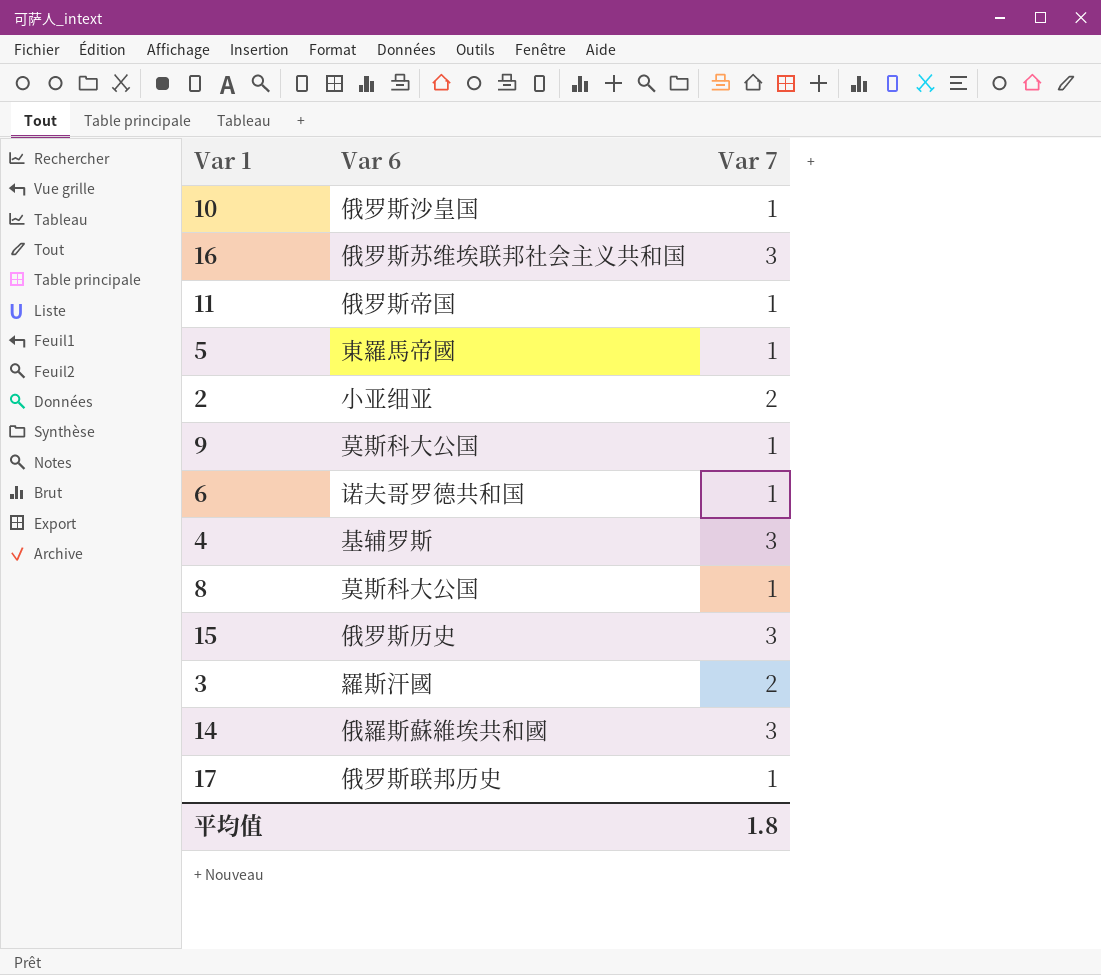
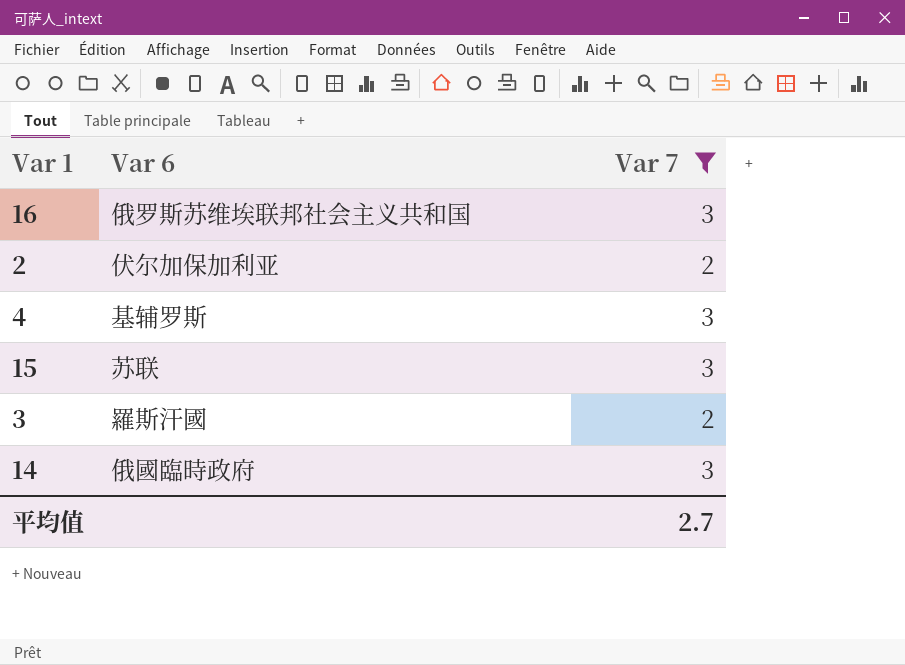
filter: none -> Var 7 != 1
2 | Var 6: 小亚细亚 -> 伏尔加保加利亚
15 | Var 6: 俄罗斯历史 -> 苏联
14 | Var 6: 俄羅斯蘇維埃共和國 -> 俄國臨時政府
平均值 | Var 7: 1.8 -> 2.7

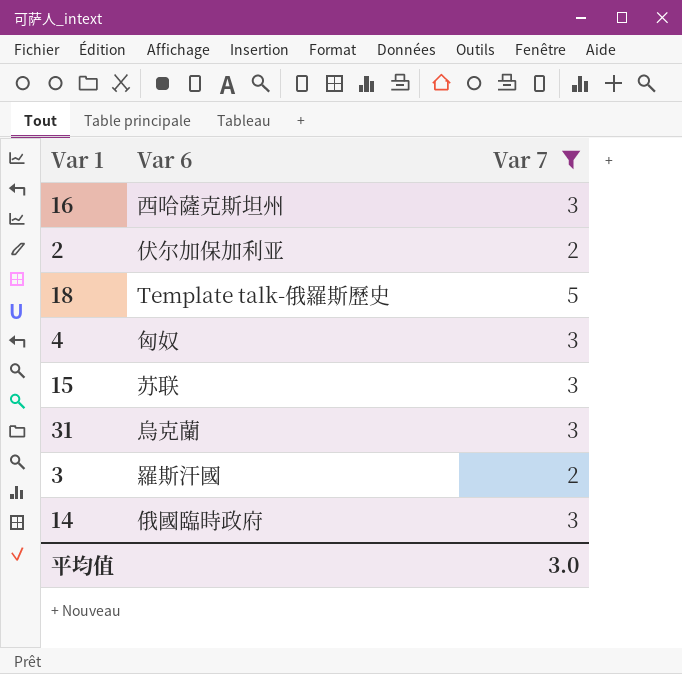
16 | Var 6: 俄罗斯苏维埃联邦社会主义共和国 -> 西哈薩克斯坦州
row 18: none -> Template talk-俄羅斯歷史 | 5
4 | Var 6: 基辅罗斯 -> 匈奴
row 31: none -> 烏克蘭 | 3
平均值 | Var 7: 2.7 -> 3.0

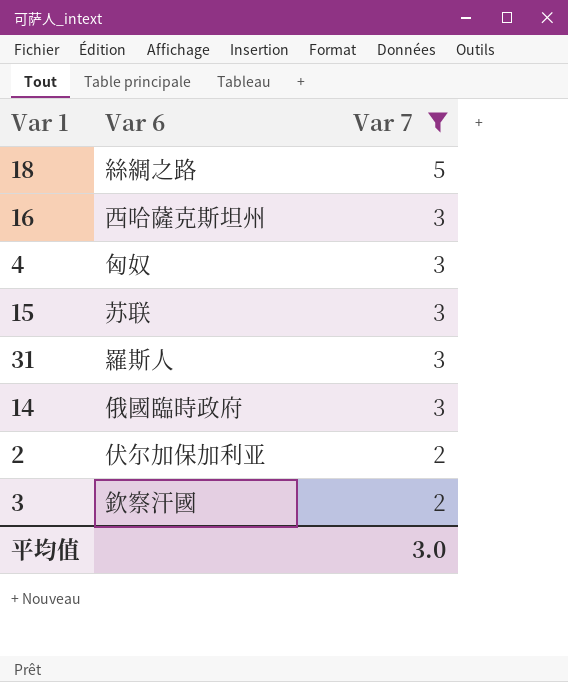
row order: none -> Var 7 descending
18 | Var 6: Template talk-俄羅斯歷史 -> 絲綢之路
31 | Var 6: 烏克蘭 -> 羅斯人
3 | Var 6: 羅斯汗國 -> 欽察汗國

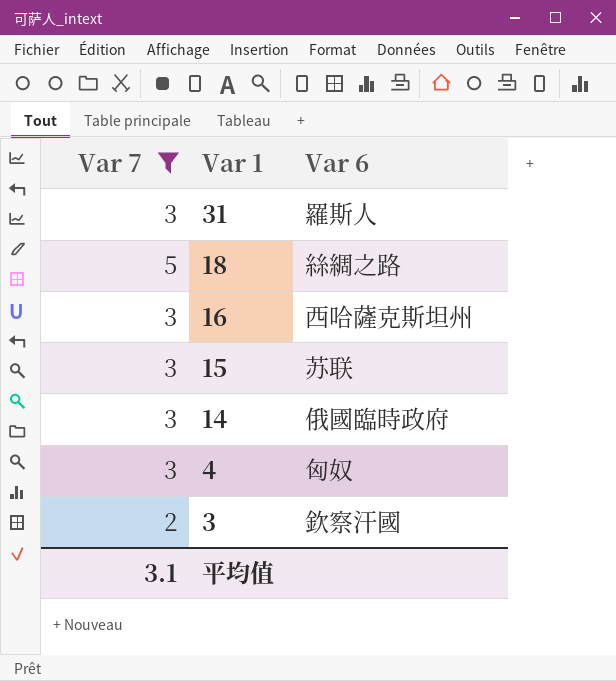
row order: Var 7 descending -> Var 1 descending
column Var 7 | position: 3 -> 1
row 2: 伏尔加保加利亚 | 2 -> none
平均值 | Var 7: 3.0 -> 3.1

